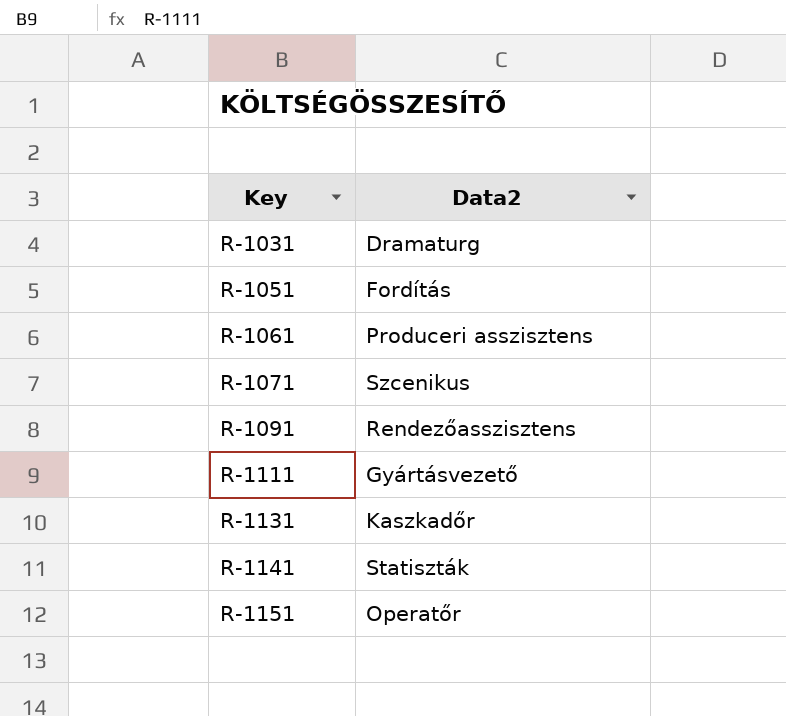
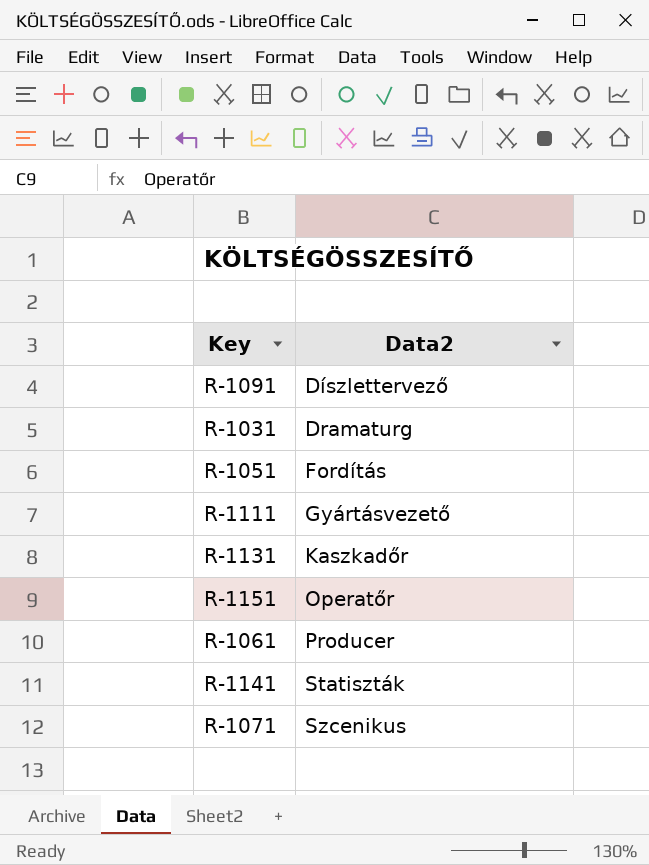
row order: Key ascending -> Data2 ascending
R-1091 | Data2: Rendezőasszisztens -> Díszlettervező
R-1061 | Data2: Produceri asszisztens -> Producer

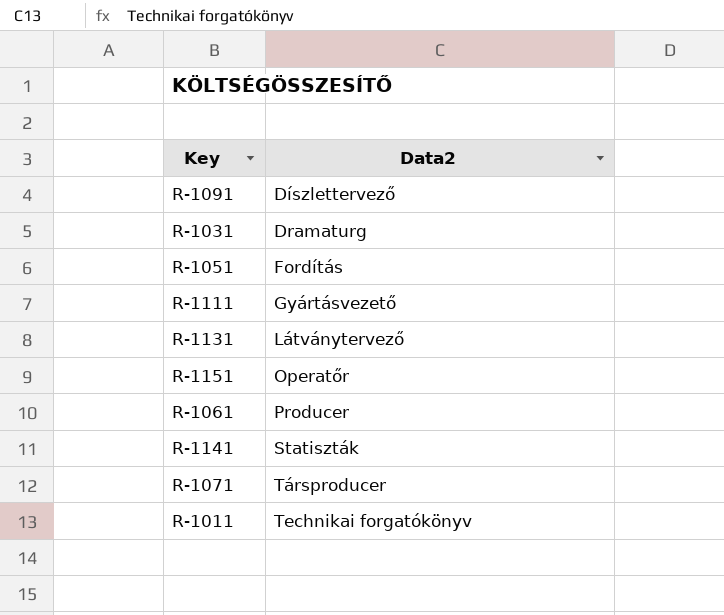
R-1131 | Data2: Kaszkadőr -> Látványtervező
R-1071 | Data2: Szcenikus -> Társproducer
row R-1011: none -> Technikai forgatókönyv

